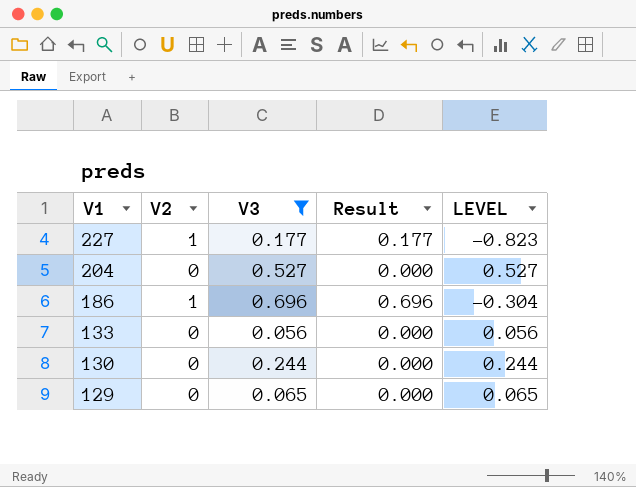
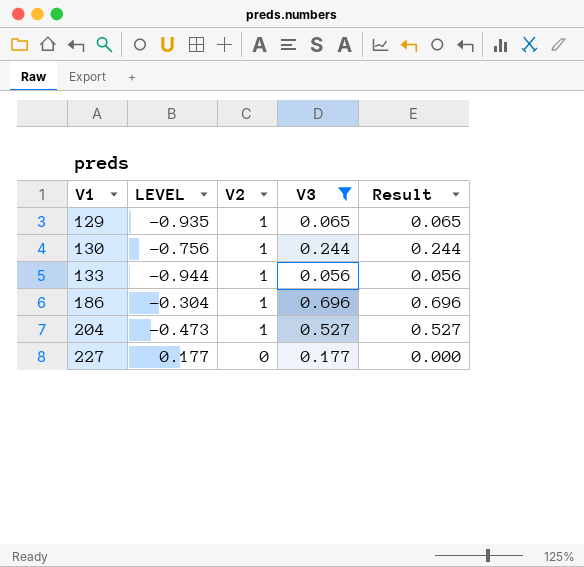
row order: V1 descending -> V1 ascending
column LEVEL | position: 5 -> 2
129 | LEVEL: 0.065 -> -0.935
129 | V2: 0 -> 1
129 | Result: 0.000 -> 0.065
130 | LEVEL: 0.244 -> -0.756
130 | V2: 0 -> 1
130 | Result: 0.000 -> 0.244
133 | LEVEL: 0.056 -> -0.944
133 | V2: 0 -> 1
133 | Result: 0.000 -> 0.056
204 | LEVEL: 0.527 -> -0.473
204 | V2: 0 -> 1
204 | Result: 0.000 -> 0.527
227 | LEVEL: -0.823 -> 0.177
227 | V2: 1 -> 0
227 | Result: 0.177 -> 0.000

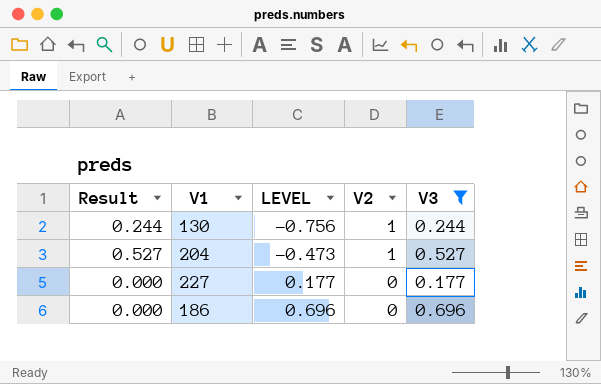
row order: V1 ascending -> LEVEL ascending
column Result | position: 5 -> 1
row 129: -0.935 | 1 | 0.065 | 0.065 -> none
row 133: -0.944 | 1 | 0.056 | 0.056 -> none
186 | Result: 0.696 -> 0.000
186 | LEVEL: -0.304 -> 0.696
186 | V2: 1 -> 0

